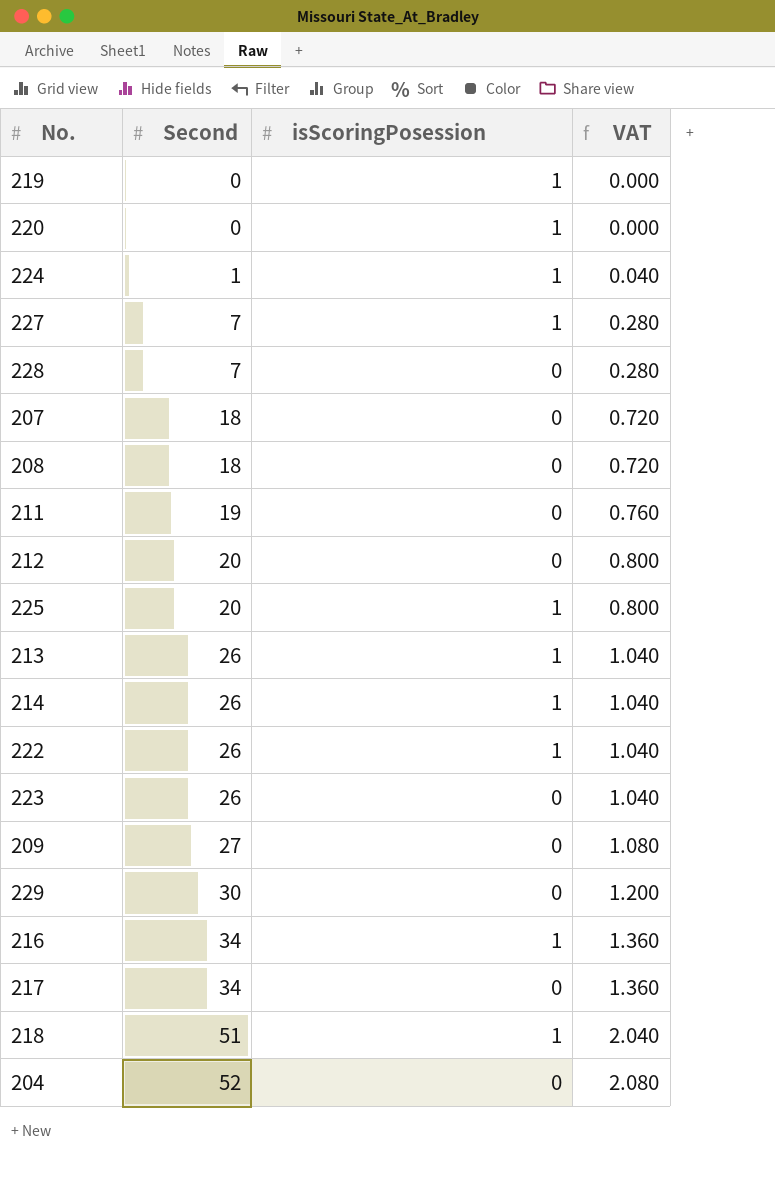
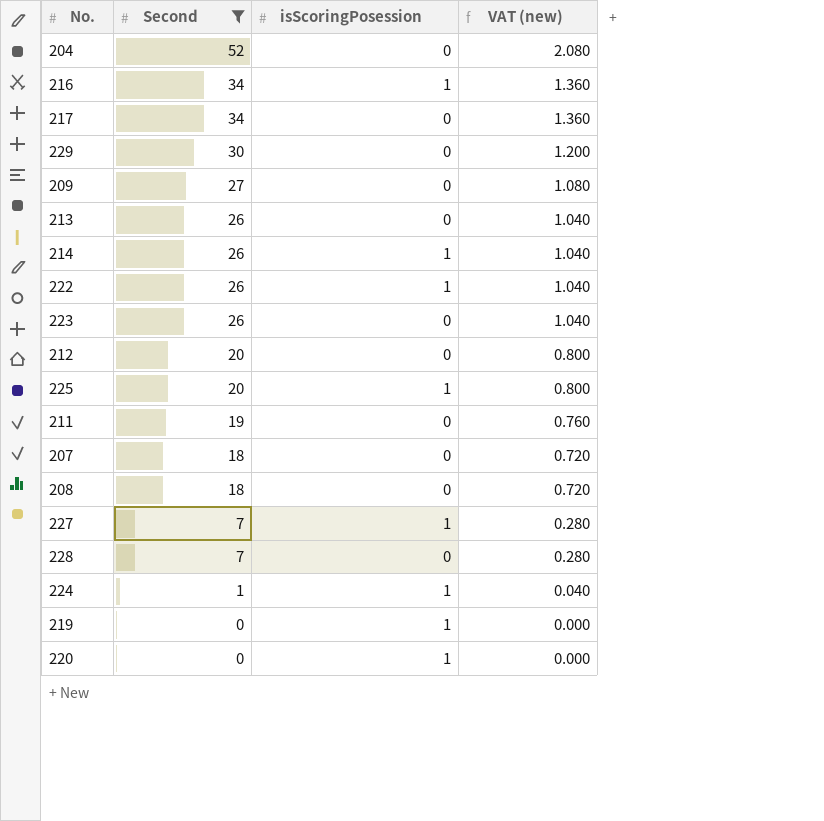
filter: none -> Second != 51
row order: Second ascending -> Second descending
column name: VAT -> VAT (new)
213 | isScoringPosession: 1 -> 0

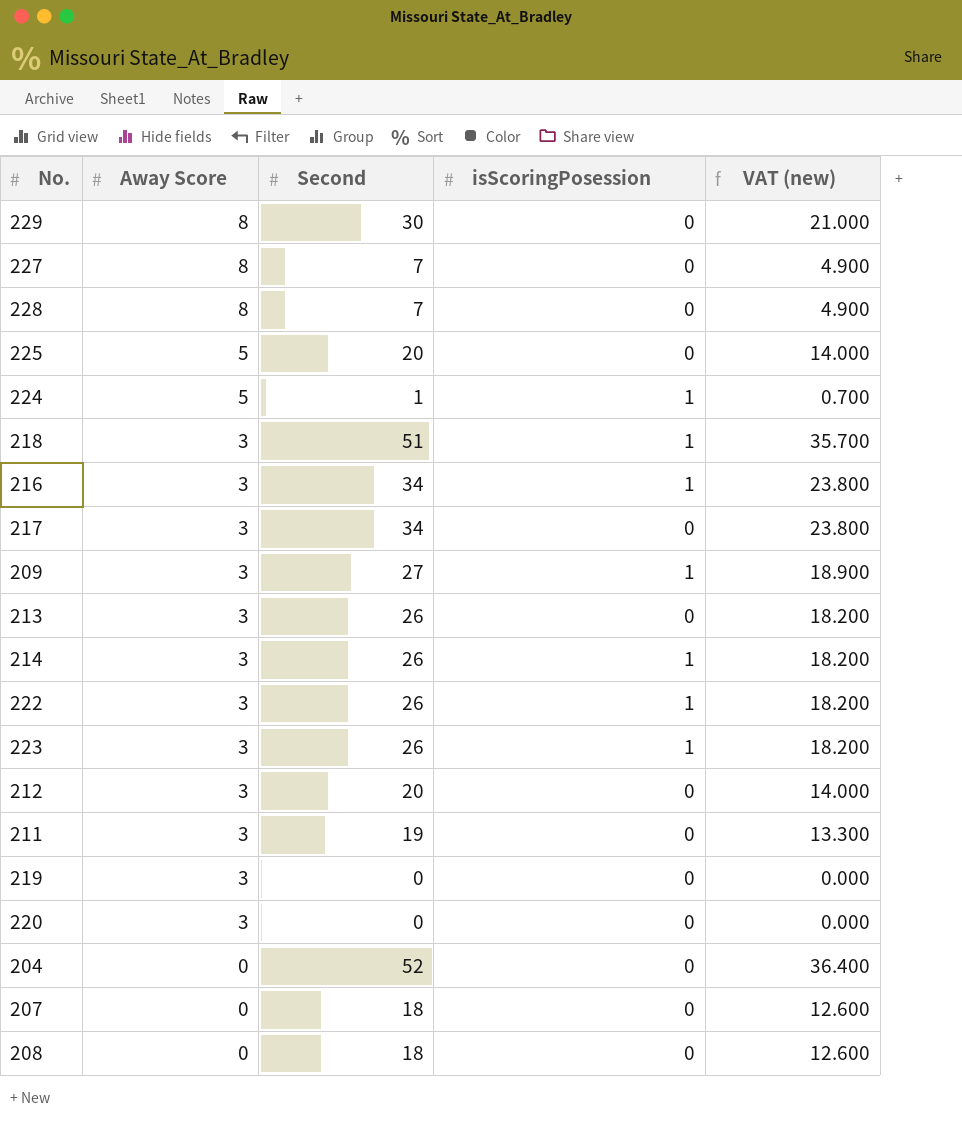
filter: Second != 51 -> none
row order: Second descending -> Away Score descending
column Away Score | position: none -> 2
column VAT (new) | formula: [Second] * 0.04 -> [Second] * 0.7
227 | isScoringPosession: 1 -> 0
225 | isScoringPosession: 1 -> 0
209 | isScoringPosession: 0 -> 1
223 | isScoringPosession: 0 -> 1
219 | isScoringPosession: 1 -> 0
220 | isScoringPosession: 1 -> 0

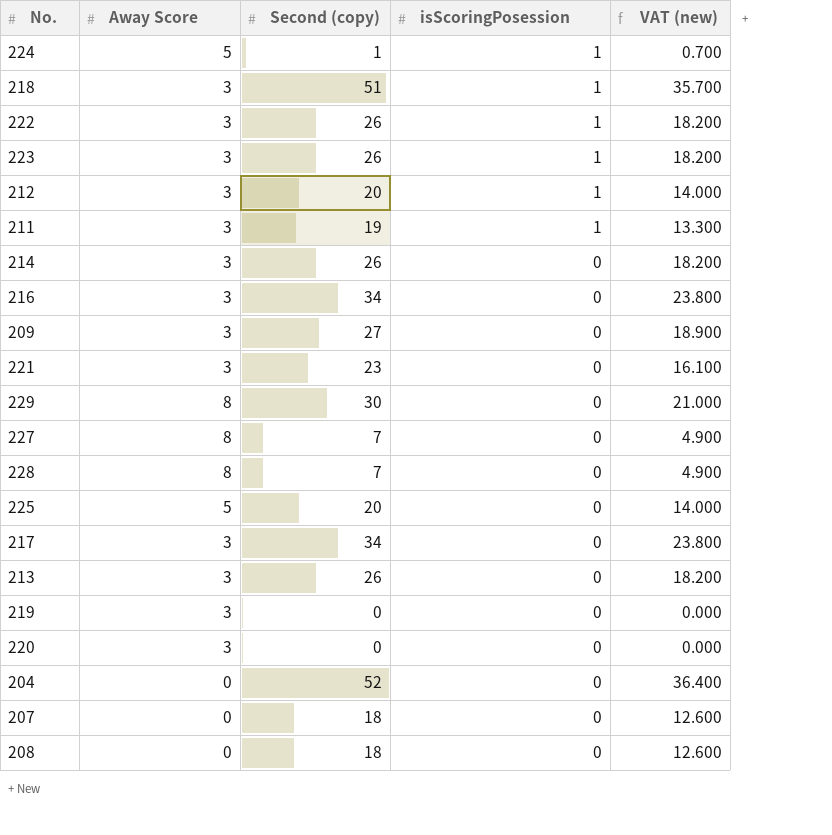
row order: Away Score descending -> isScoringPosession descending
column name: Second -> Second (copy)
212 | isScoringPosession: 0 -> 1
211 | isScoringPosession: 0 -> 1
214 | isScoringPosession: 1 -> 0
216 | isScoringPosession: 1 -> 0
209 | isScoringPosession: 1 -> 0
row 221: none -> 3 | 23 | 0 | 16.100

